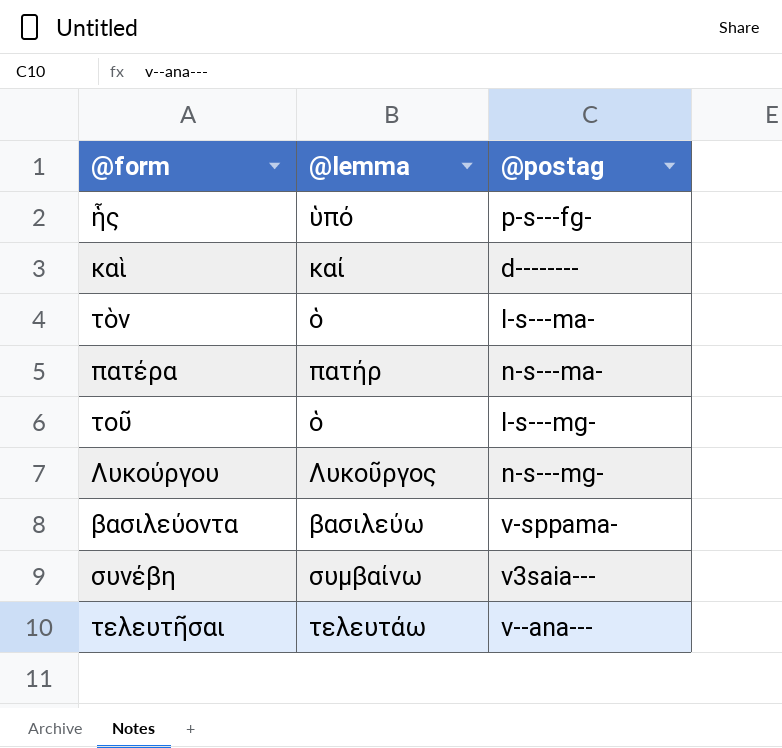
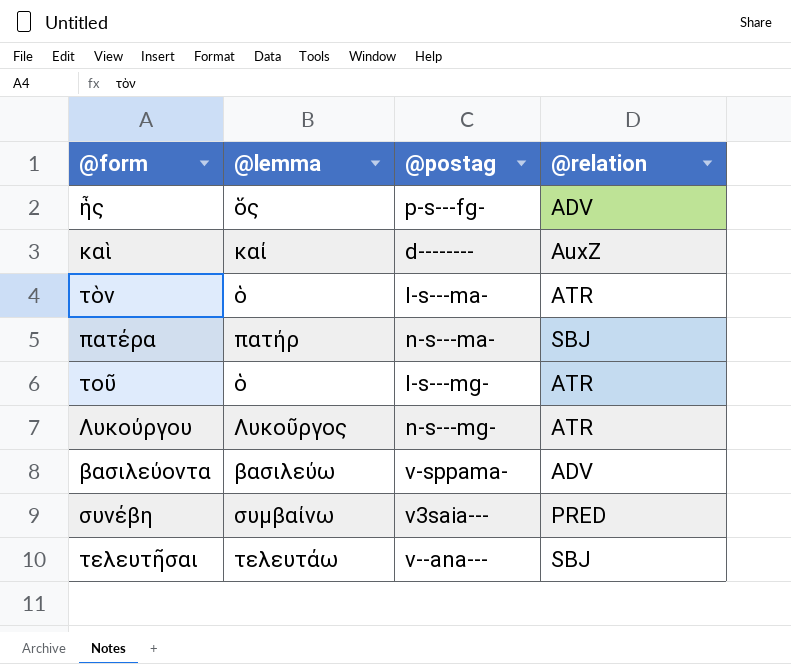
column @relation | position: none -> 4
ἧς | @lemma: ὑπό -> ὅς

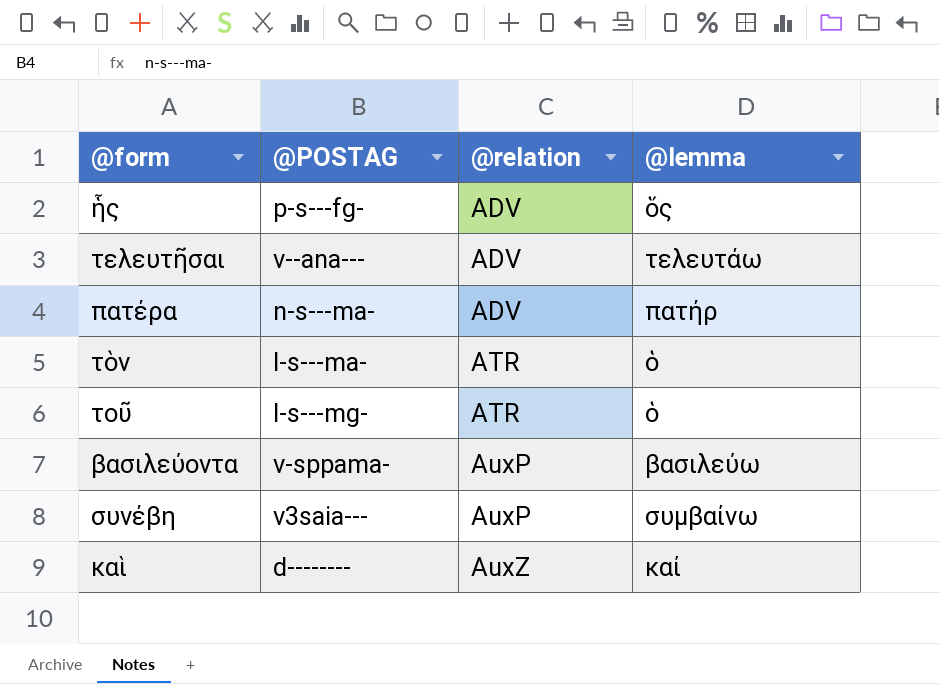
row order: none -> @relation ascending
column name: @postag -> @POSTAG
column @lemma | position: 2 -> 4
row Λυκούργου: Λυκοῦργος | n-s---mg- | ATR -> none
τελευτῆσαι | @relation: SBJ -> ADV
πατέρα | @relation: SBJ -> ADV
βασιλεύοντα | @relation: ADV -> AuxP
συνέβη | @relation: PRED -> AuxP

